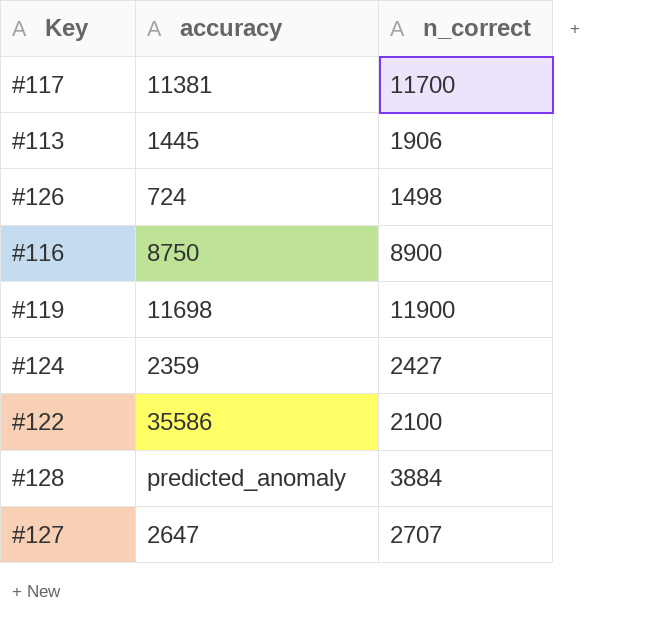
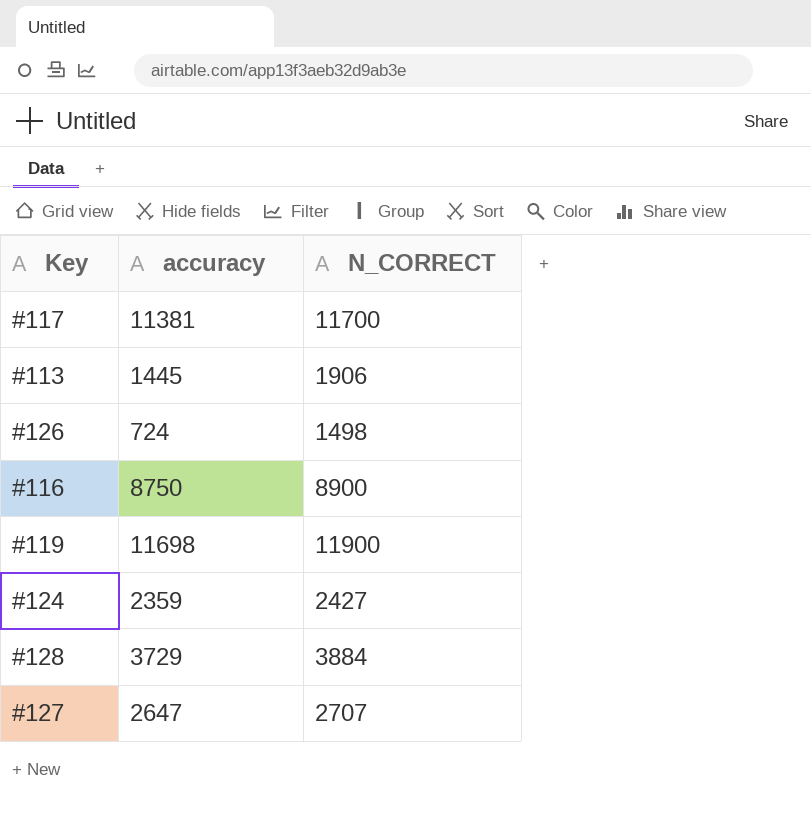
column name: n_correct -> N_CORRECT
row #122: 35586 | 2100 -> none
#128 | accuracy: predicted_anomaly -> 3729

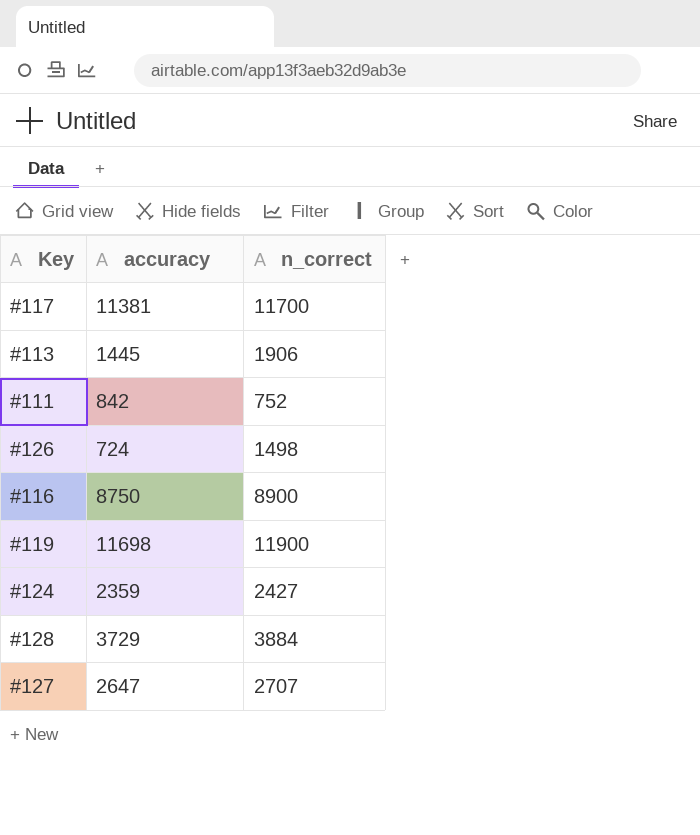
column name: N_CORRECT -> n_correct
row #111: none -> 842 | 752

